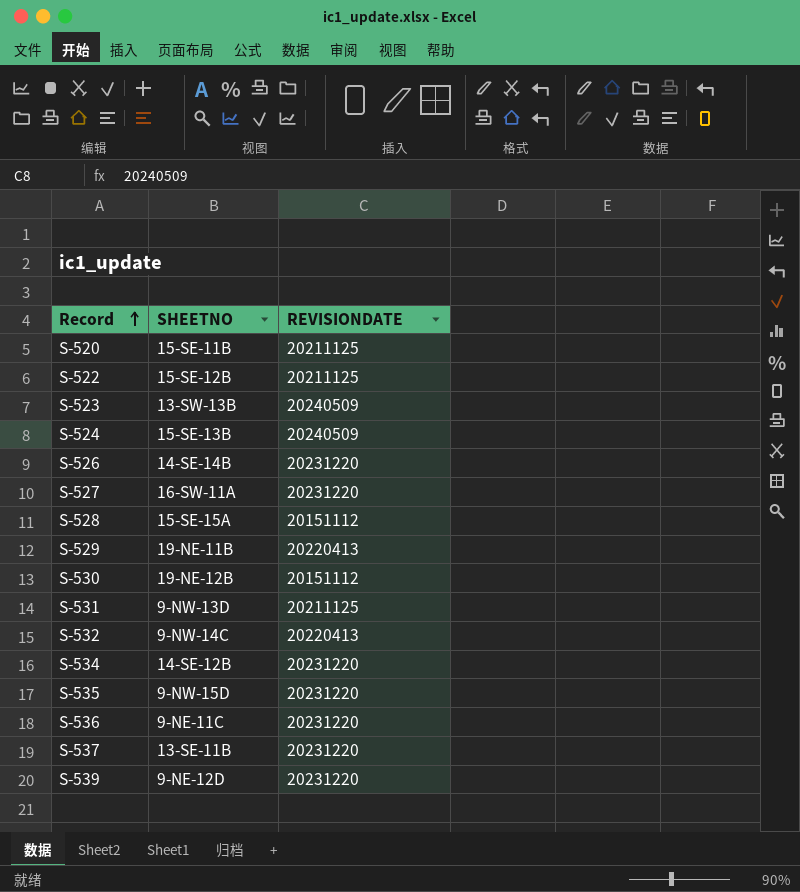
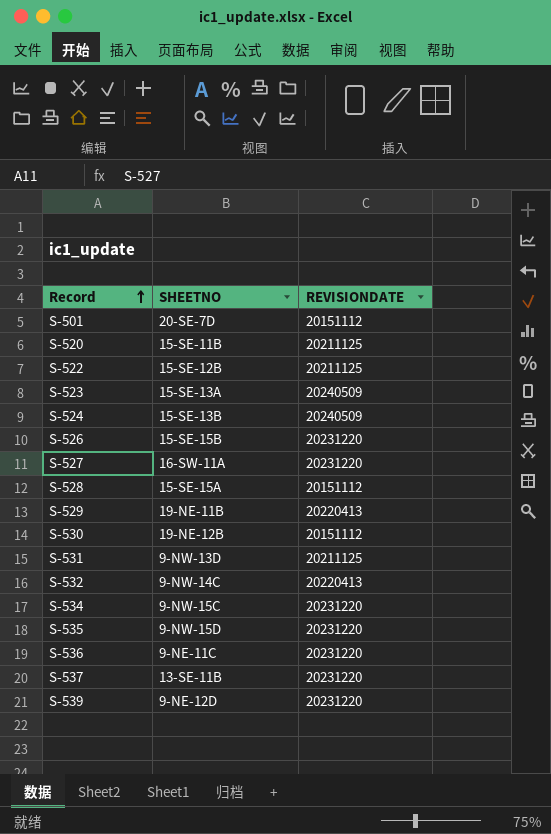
row S-501: none -> 20-SE-7D | 20151112
S-523 | SHEETNO: 13-SW-13B -> 15-SE-13A
S-526 | SHEETNO: 14-SE-14B -> 15-SE-15B
S-534 | SHEETNO: 14-SE-12B -> 9-NW-15C

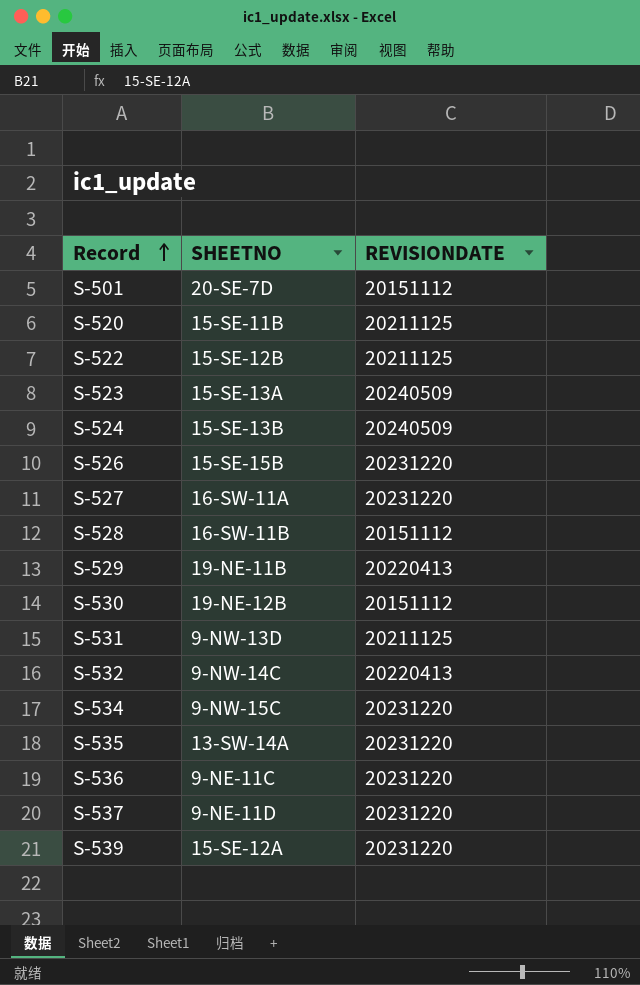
S-528 | SHEETNO: 15-SE-15A -> 16-SW-11B
S-535 | SHEETNO: 9-NW-15D -> 13-SW-14A
S-537 | SHEETNO: 13-SE-11B -> 9-NE-11D
S-539 | SHEETNO: 9-NE-12D -> 15-SE-12A

